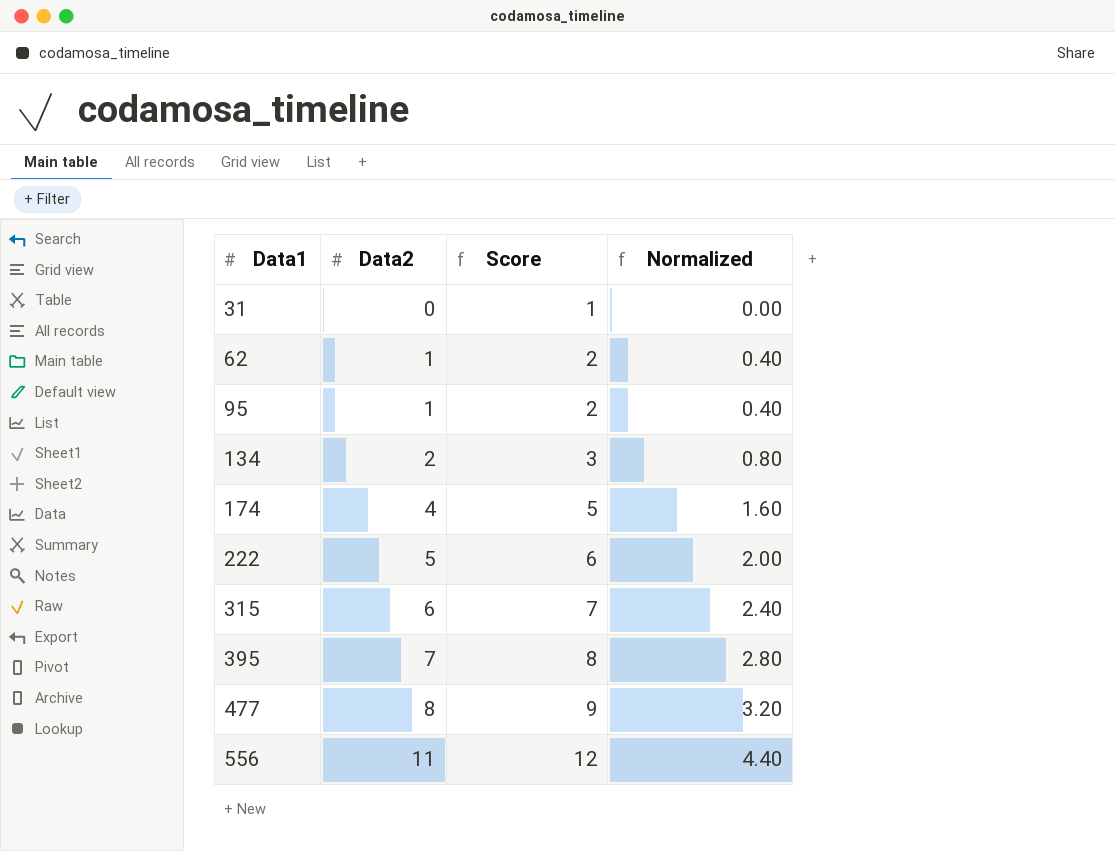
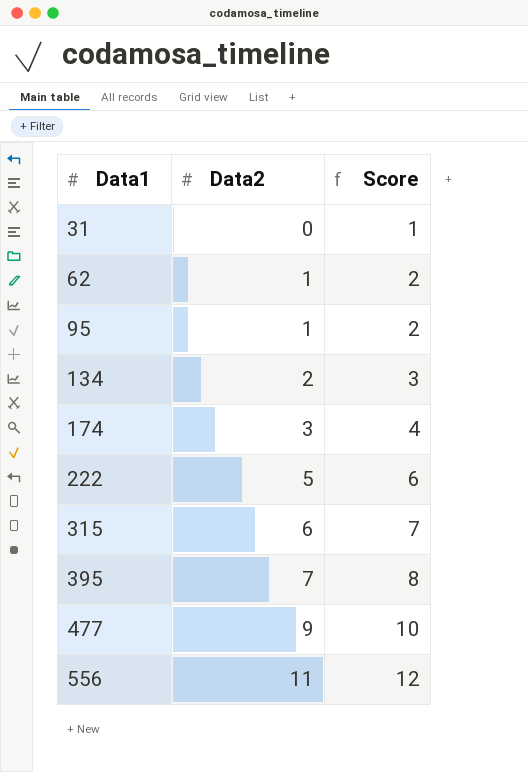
column Normalized | formula: [Data2] * 0.4 -> none
174 | Data2: 4 -> 3
174 | Score: 5 -> 4
477 | Data2: 8 -> 9
477 | Score: 9 -> 10

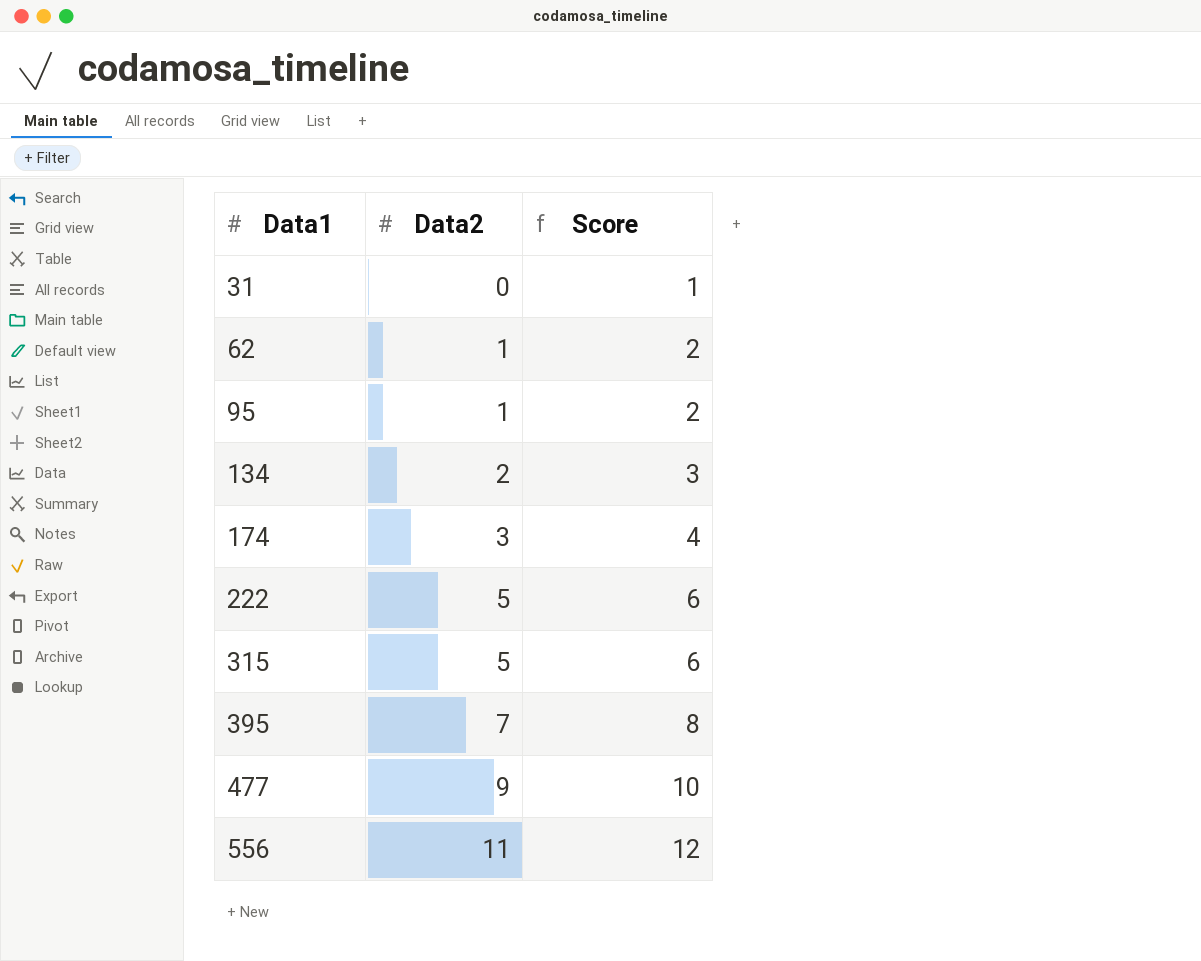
315 | Data2: 6 -> 5
315 | Score: 7 -> 6

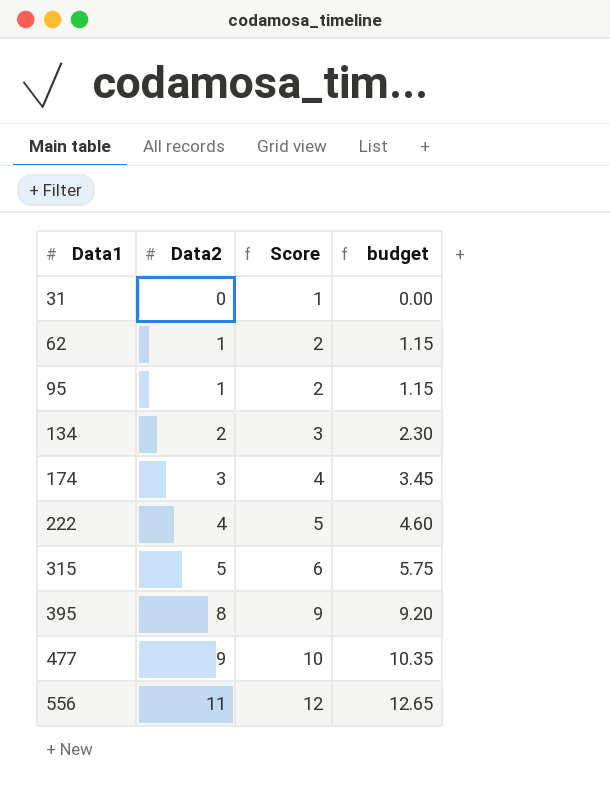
column budget | formula: none -> [Data2] * 1.15
222 | Data2: 5 -> 4
222 | Score: 6 -> 5
395 | Data2: 7 -> 8
395 | Score: 8 -> 9

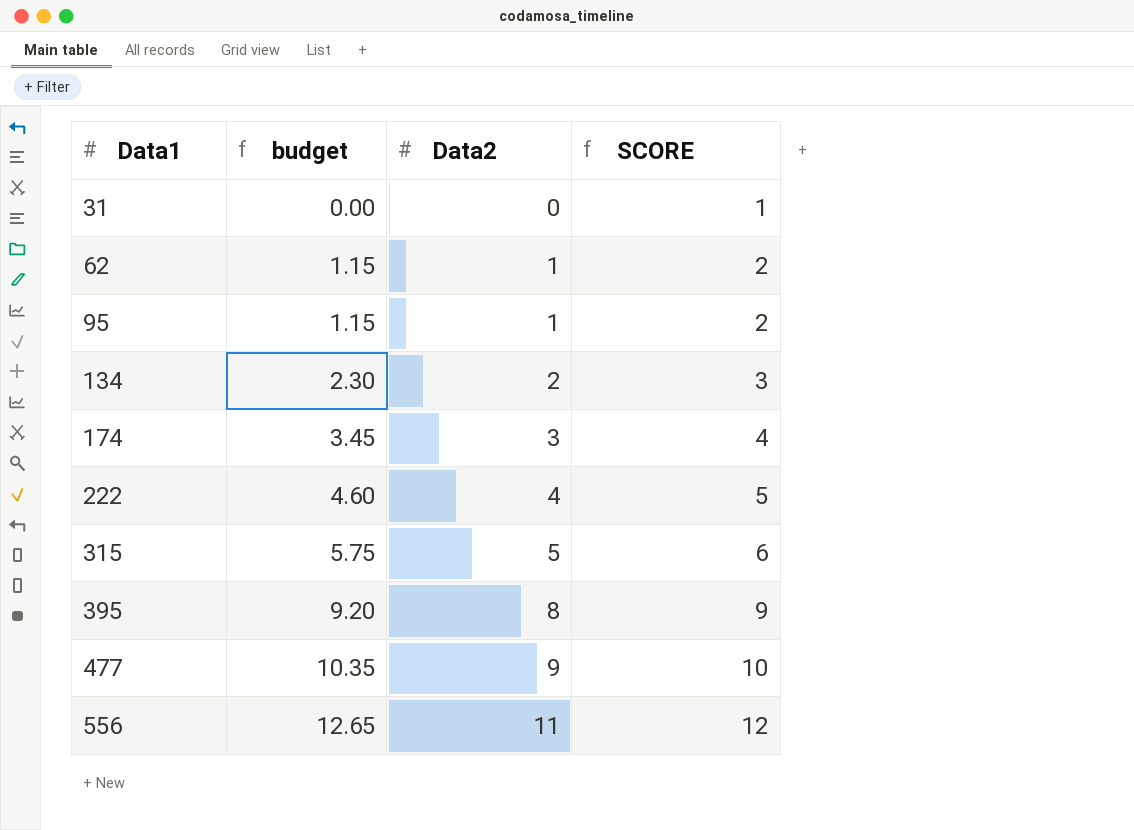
column budget | position: 4 -> 2
column name: Score -> SCORE

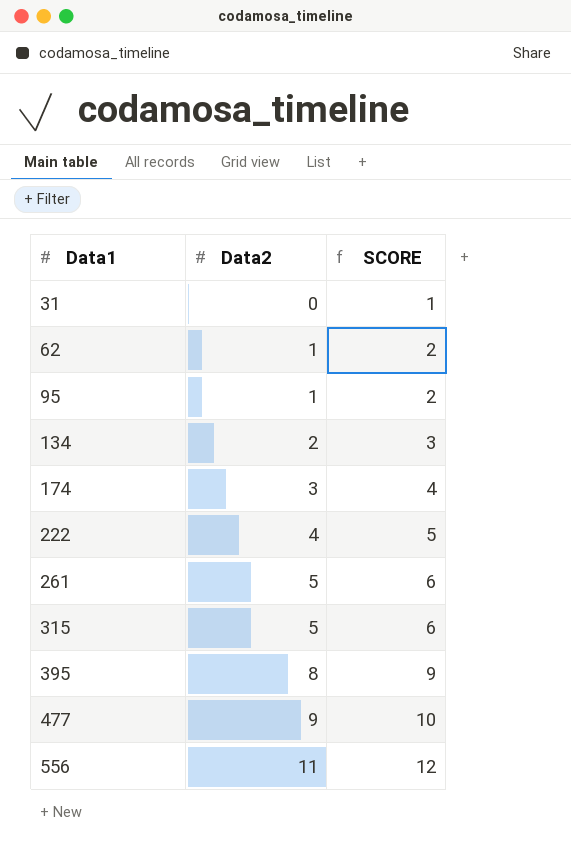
column budget | formula: [Data2] * 1.15 -> none
row 261: none -> 5 | 6

